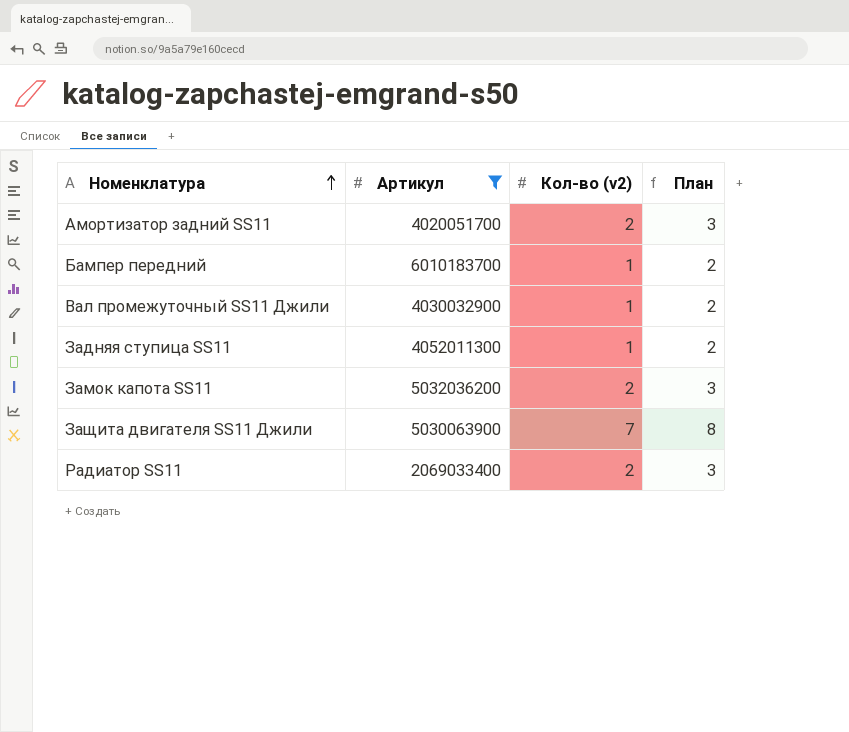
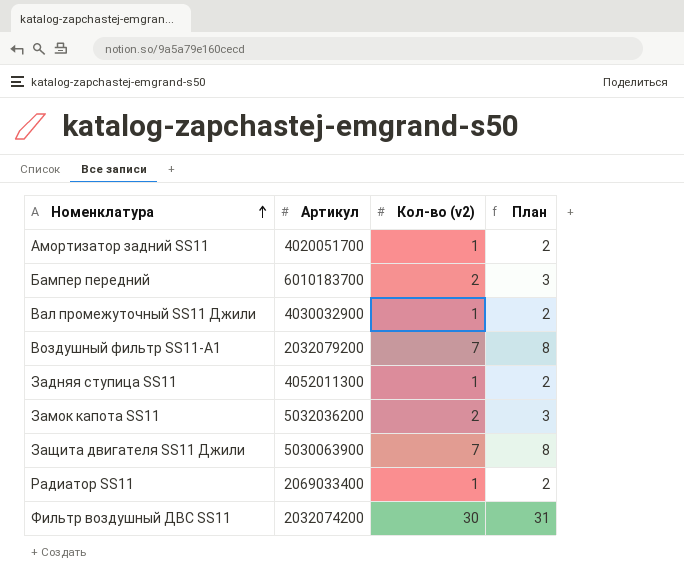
filter: Артикул >= 2069033400 -> none
Амортизатор задний SS11 | Кол-во (v2): 2 -> 1
Амортизатор задний SS11 | План: 3 -> 2
Бампер передний | Кол-во (v2): 1 -> 2
Бампер передний | План: 2 -> 3
Радиатор SS11 | Кол-во (v2): 2 -> 1
Радиатор SS11 | План: 3 -> 2

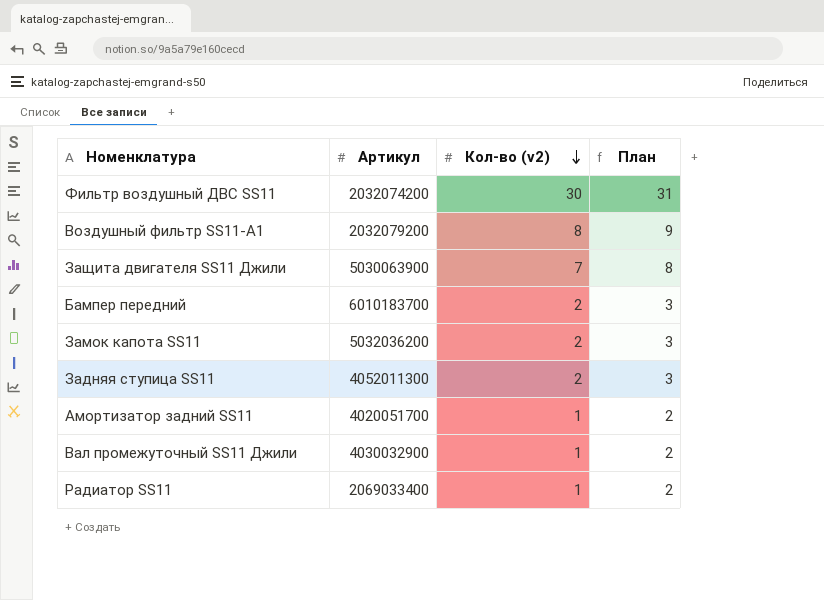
row order: Номенклатура ascending -> Кол-во (v2) descending
Воздушный фильтр SS11-A1 | Кол-во (v2): 7 -> 8
Воздушный фильтр SS11-A1 | План: 8 -> 9
Задняя ступица SS11 | Кол-во (v2): 1 -> 2
Задняя ступица SS11 | План: 2 -> 3

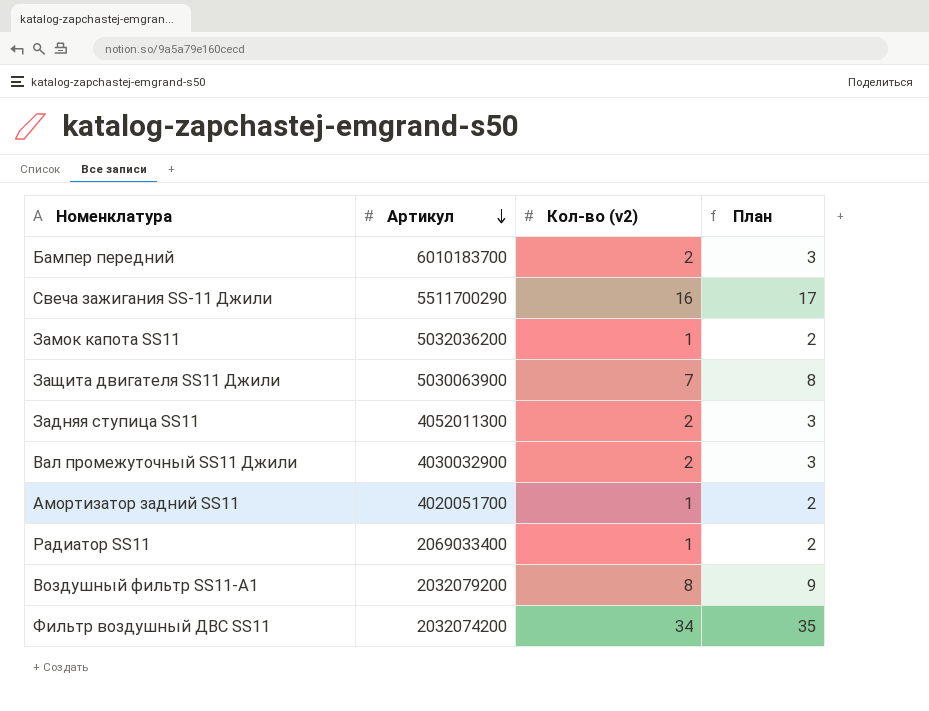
row order: Кол-во (v2) descending -> Артикул descending
row Свеча зажигания SS-11 Джили: none -> 5511700290 | 16 | 17
Замок капота SS11 | Кол-во (v2): 2 -> 1
Замок капота SS11 | План: 3 -> 2
Вал промежуточный SS11 Джили | Кол-во (v2): 1 -> 2
Вал промежуточный SS11 Джили | План: 2 -> 3
Фильтр воздушный ДВС SS11 | Кол-во (v2): 30 -> 34
Фильтр воздушный ДВС SS11 | План: 31 -> 35

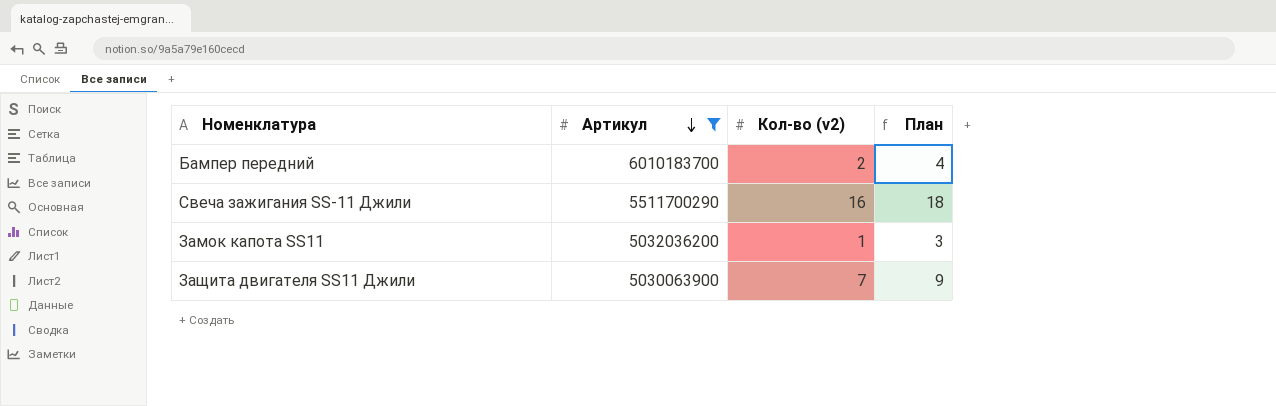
filter: none -> Артикул >= 5030063900
column План | formula: [Кол-во (v2)] + 1 -> [Кол-во (v2)] + 2

